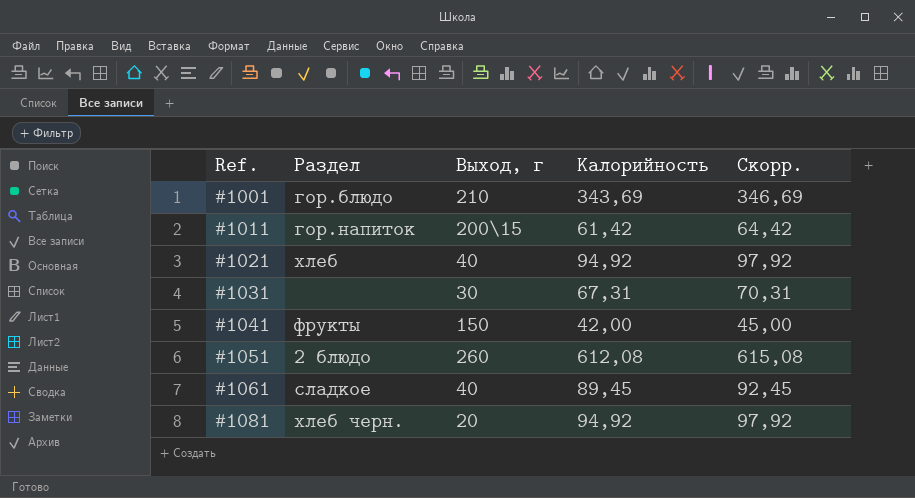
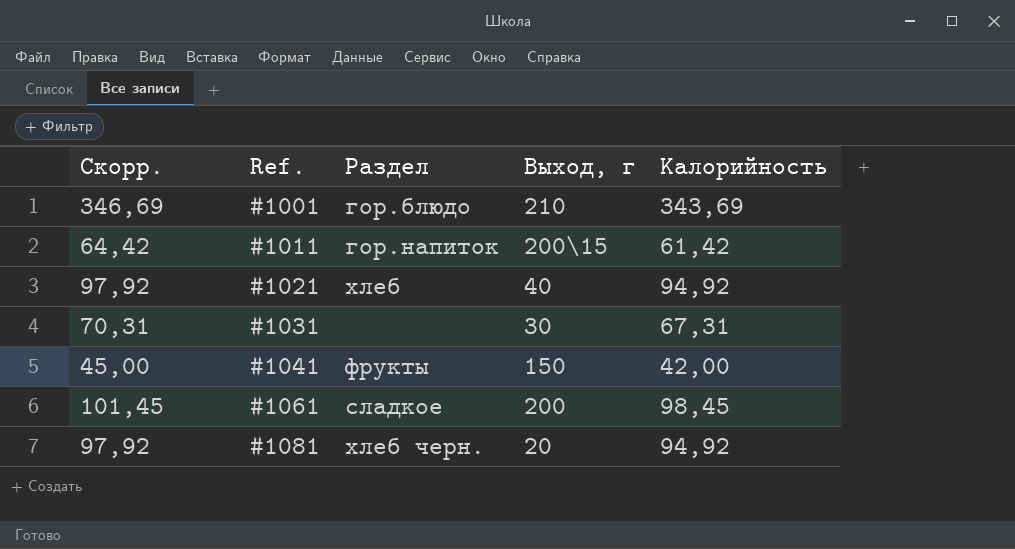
column Скорр. | position: 5 -> 1
row #1051: 2 блюдо | 260 | 612,08 | 615,08 -> none
#1061 | Скорр.: 92,45 -> 101,45
#1061 | Выход, г: 40 -> 200
#1061 | Калорийность: 89,45 -> 98,45

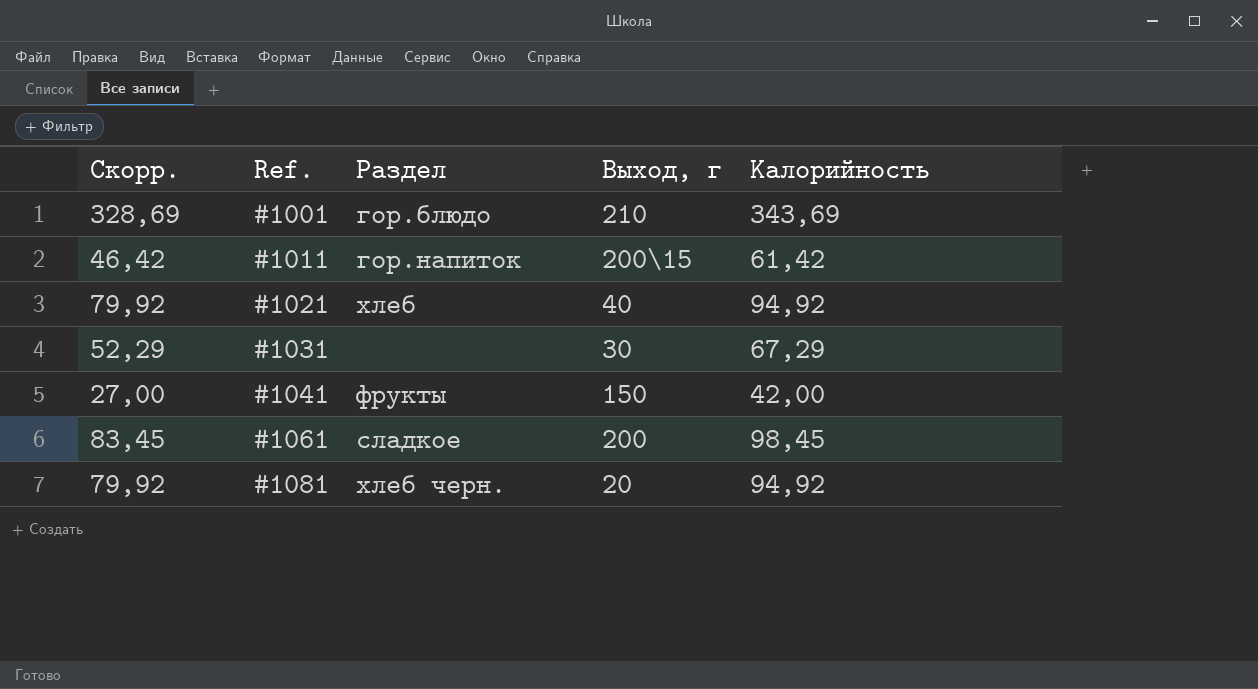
column Скорр. | formula: [Калорийность] + 3 -> [Калорийность] - 15
#1031 | Калорийность: 67,31 -> 67,29

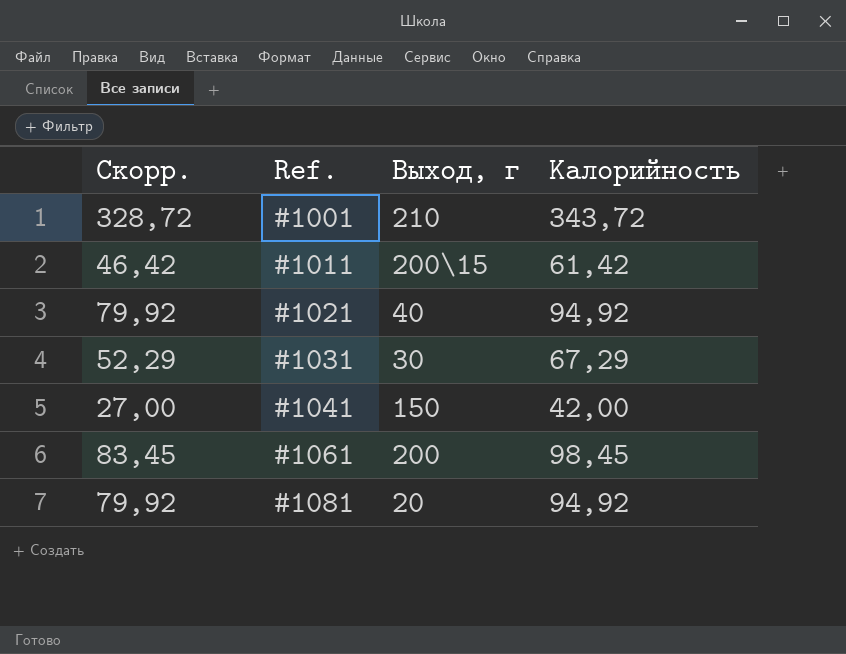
column Раздел | position: 3 -> none
#1001 | Скорр.: 328,69 -> 328,72
#1001 | Калорийность: 343,69 -> 343,72

